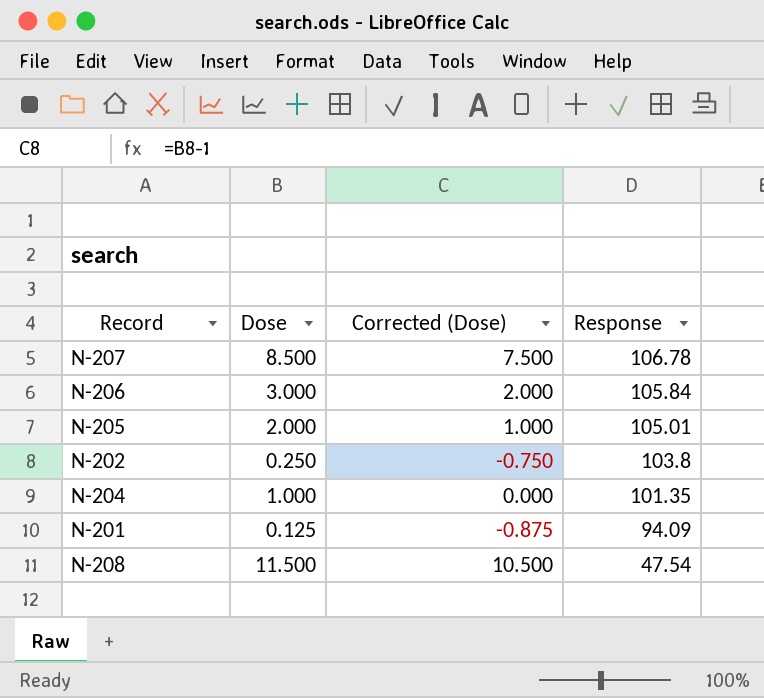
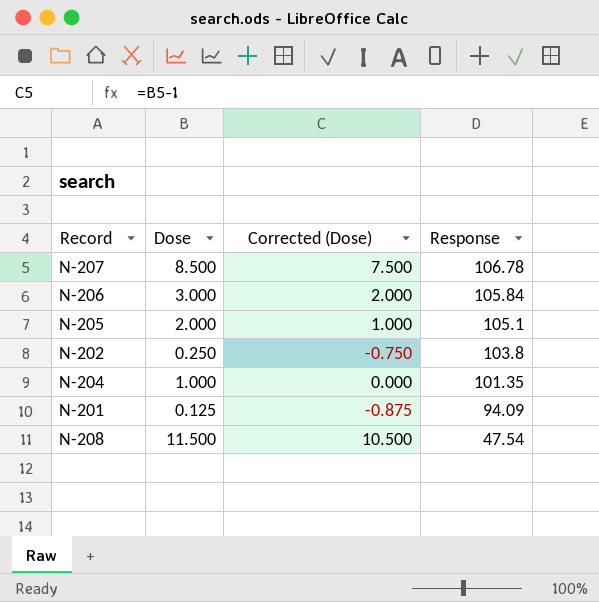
N-205 | Response: 105.01 -> 105.1

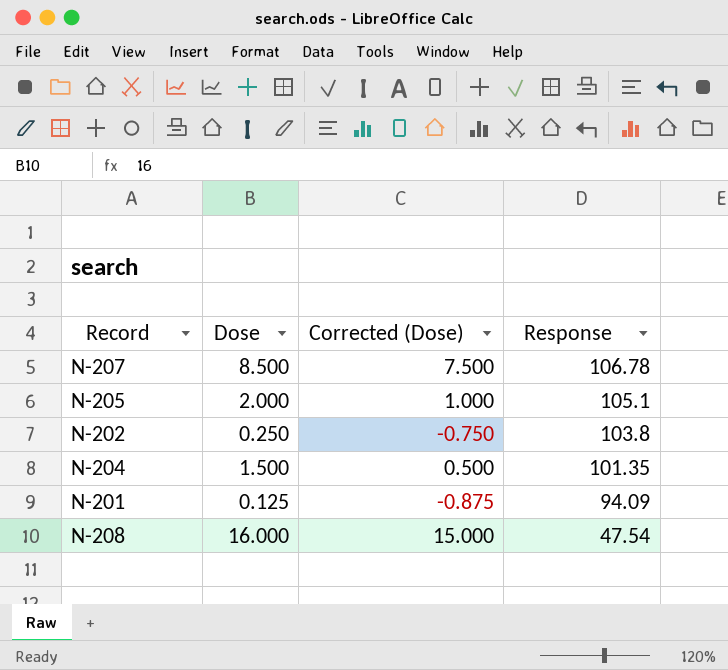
row N-206: 3.000 | 2.000 | 105.84 -> none
N-204 | Dose: 1.000 -> 1.500
N-204 | Corrected (Dose): 0.000 -> 0.500
N-208 | Dose: 11.500 -> 16.000
N-208 | Corrected (Dose): 10.500 -> 15.000

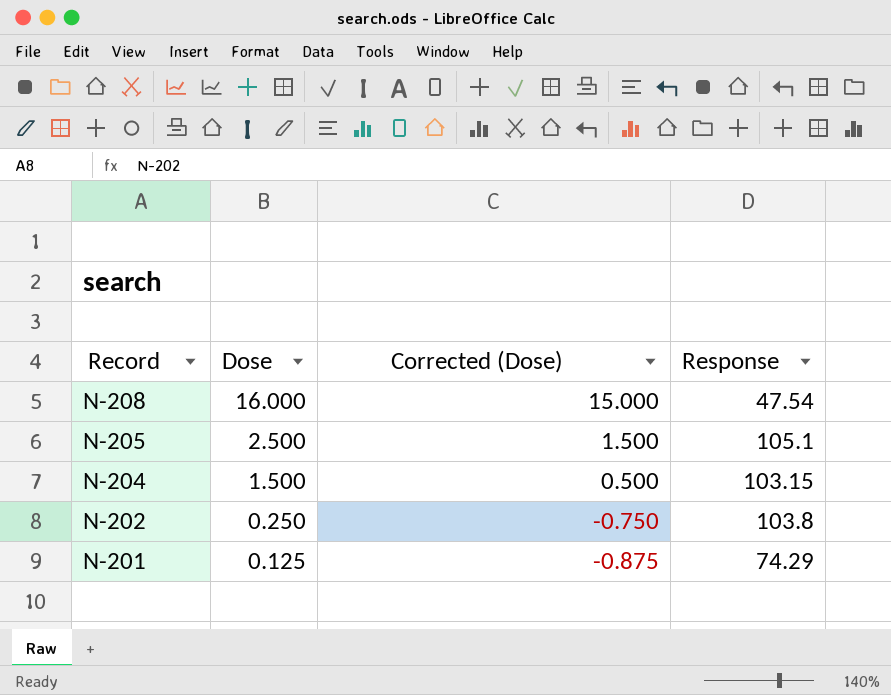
row order: Response descending -> Record descending
row N-207: 8.500 | 7.500 | 106.78 -> none
N-205 | Dose: 2.000 -> 2.500
N-205 | Corrected (Dose): 1.000 -> 1.500
N-204 | Response: 101.35 -> 103.15
N-201 | Response: 94.09 -> 74.29

